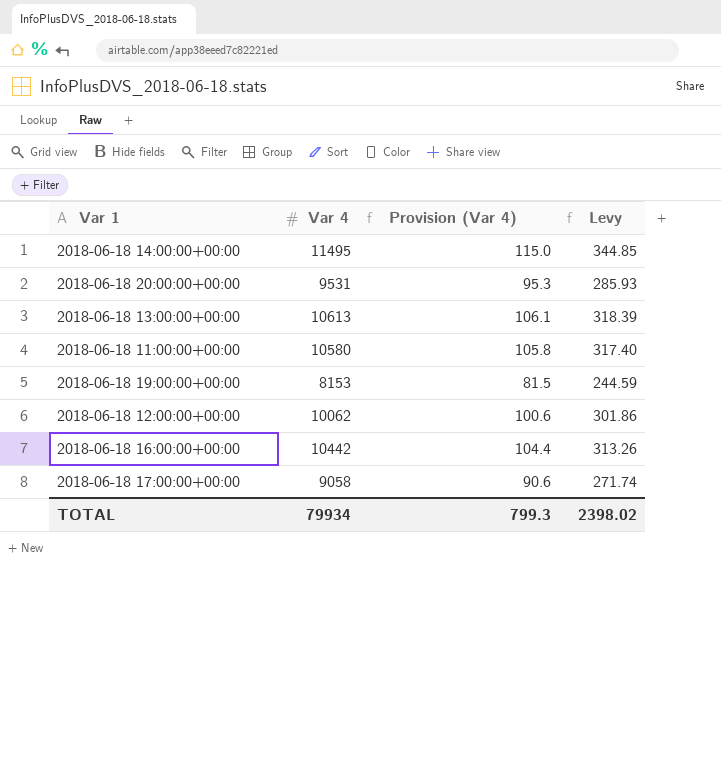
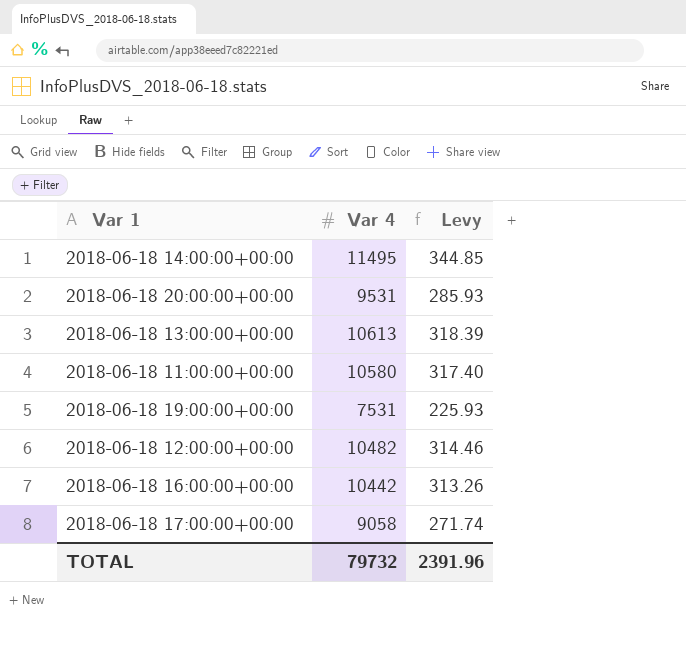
column Provision (Var 4) | formula: [Var 4] * 0.01 -> none
2018-06-18 19:00:00+00:00 | Var 4: 8153 -> 7531
2018-06-18 19:00:00+00:00 | Levy: 244.59 -> 225.93
2018-06-18 12:00:00+00:00 | Var 4: 10062 -> 10482
2018-06-18 12:00:00+00:00 | Levy: 301.86 -> 314.46
TOTAL | Var 4: 79934 -> 79732
TOTAL | Levy: 2398.02 -> 2391.96

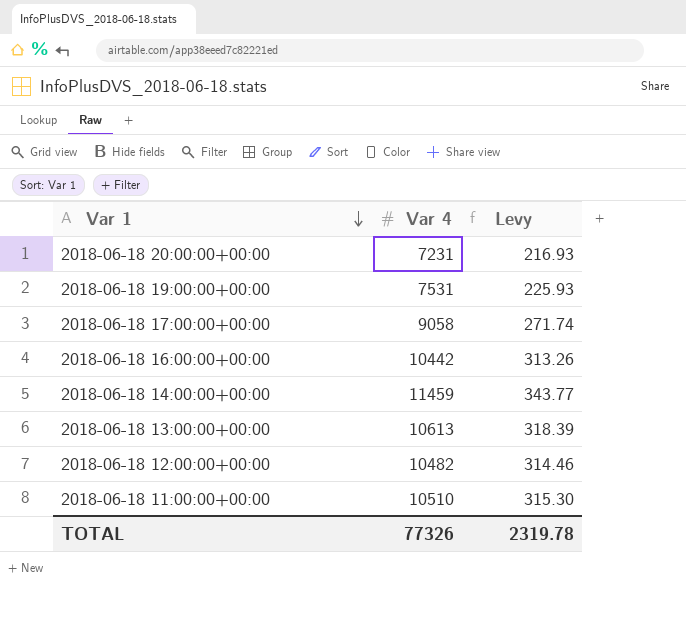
row order: none -> Var 1 descending
2018-06-18 20:00:00+00:00 | Var 4: 9531 -> 7231
2018-06-18 20:00:00+00:00 | Levy: 285.93 -> 216.93
2018-06-18 14:00:00+00:00 | Var 4: 11495 -> 11459
2018-06-18 14:00:00+00:00 | Levy: 344.85 -> 343.77
2018-06-18 11:00:00+00:00 | Var 4: 10580 -> 10510
2018-06-18 11:00:00+00:00 | Levy: 317.40 -> 315.30
TOTAL | Var 4: 79732 -> 77326
TOTAL | Levy: 2391.96 -> 2319.78

